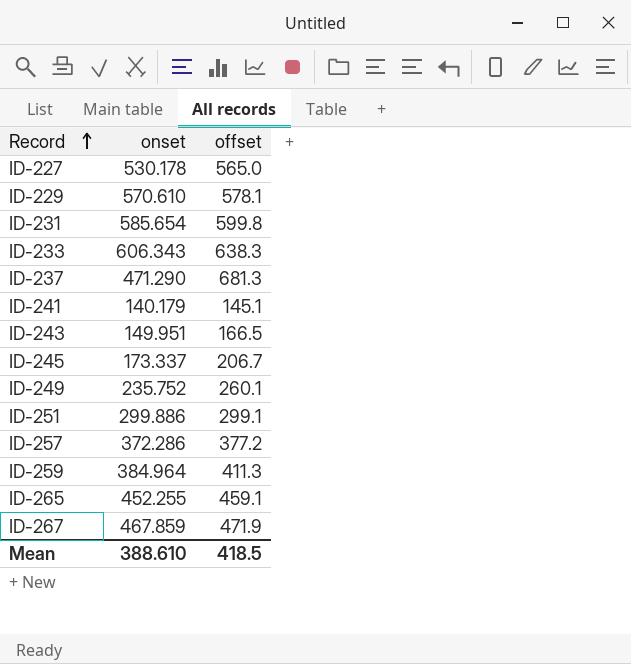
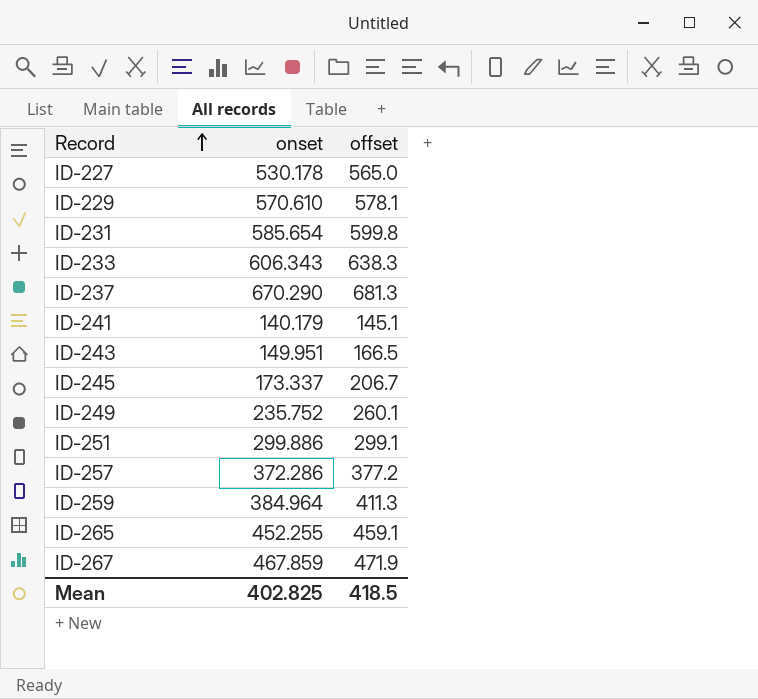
ID-237 | onset: 471.290 -> 670.290
Mean | onset: 388.610 -> 402.825

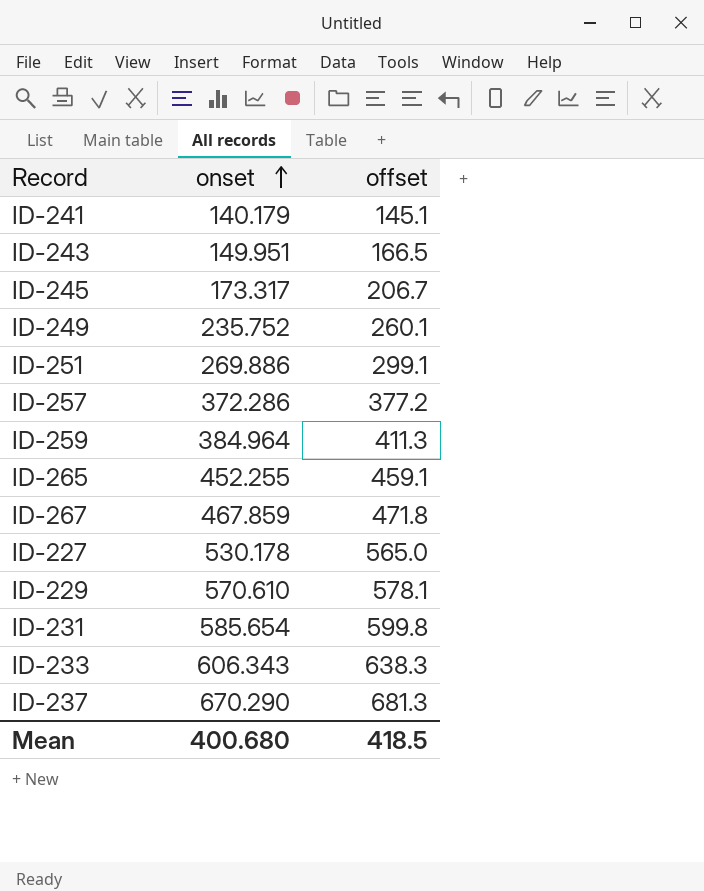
row order: Record ascending -> onset ascending
ID-245 | onset: 173.337 -> 173.317
ID-251 | onset: 299.886 -> 269.886
ID-267 | offset: 471.9 -> 471.8
Mean | onset: 402.825 -> 400.680

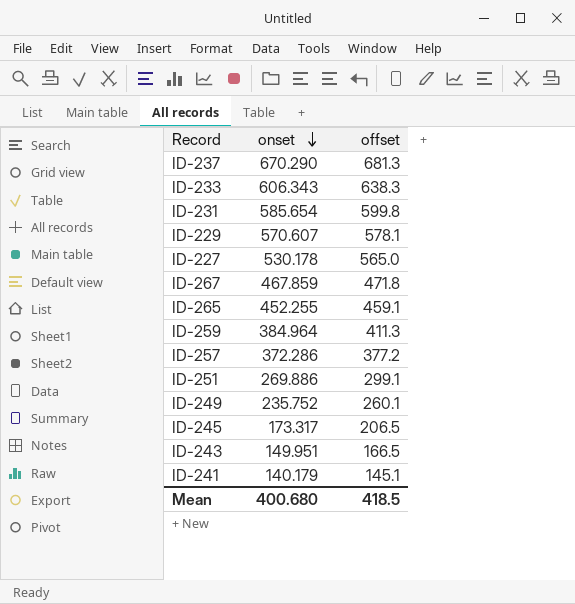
row order: onset ascending -> onset descending
ID-229 | onset: 570.610 -> 570.607
ID-245 | offset: 206.7 -> 206.5

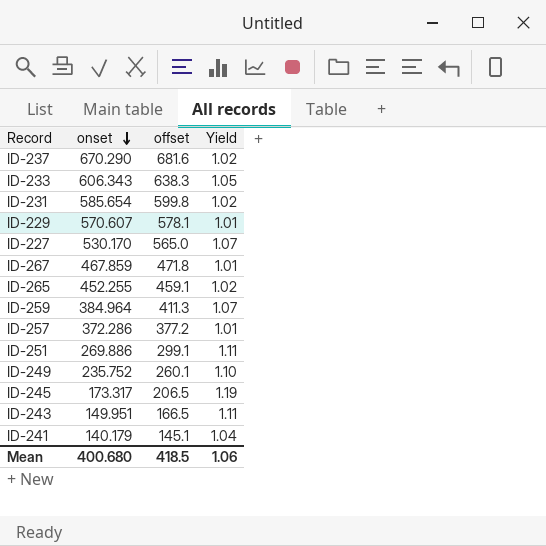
column Yield | formula: none -> [offset] / [onset]
ID-237 | offset: 681.3 -> 681.6
ID-227 | onset: 530.178 -> 530.170

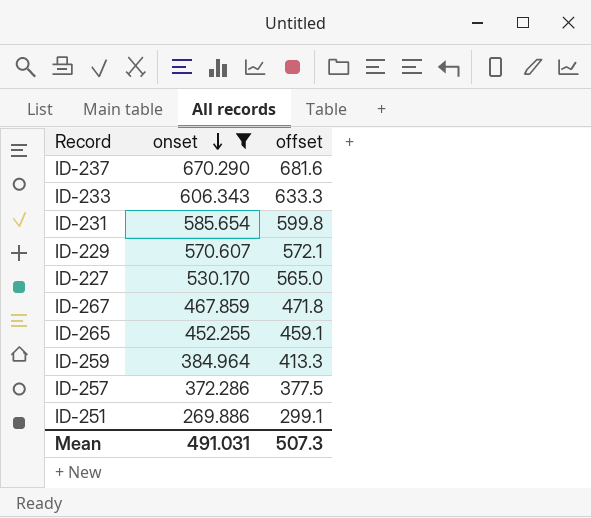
filter: none -> onset >= 269.886
column Yield | formula: [offset] / [onset] -> none
ID-233 | offset: 638.3 -> 633.3
ID-229 | offset: 578.1 -> 572.1
ID-259 | offset: 411.3 -> 413.3
ID-257 | offset: 377.2 -> 377.5
Mean | onset: 400.680 -> 491.031
Mean | offset: 418.5 -> 507.3

